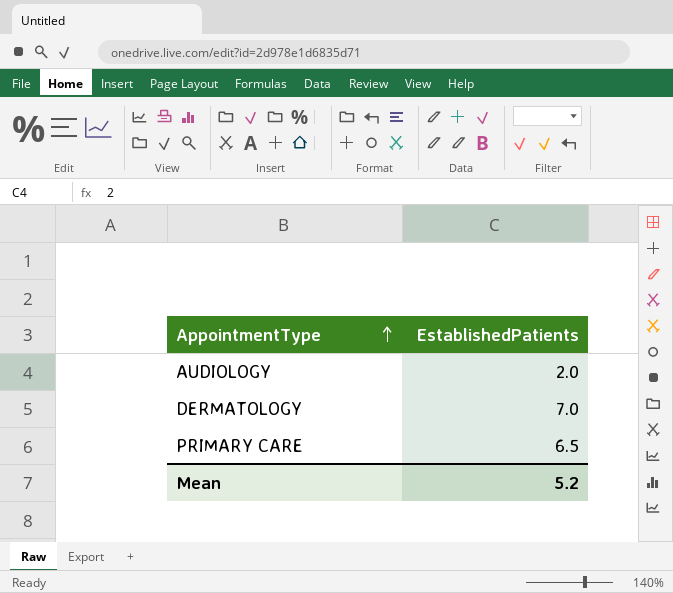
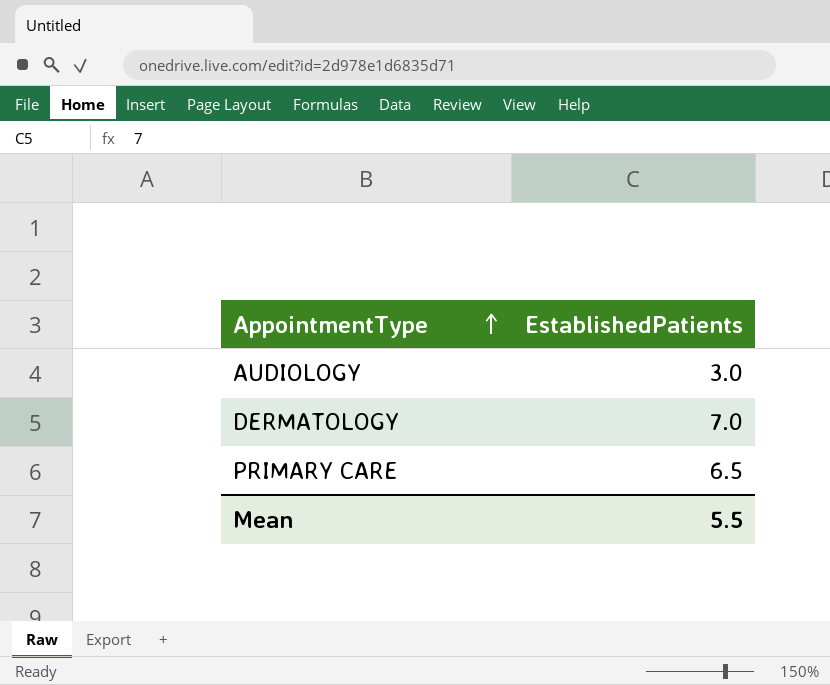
AUDIOLOGY | EstablishedPatients: 2.0 -> 3.0
Mean | EstablishedPatients: 5.2 -> 5.5

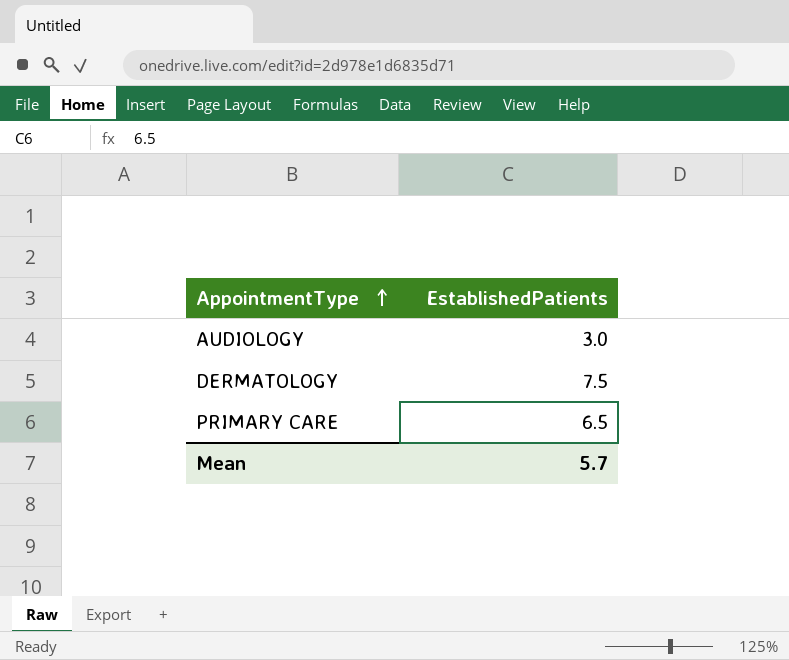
DERMATOLOGY | EstablishedPatients: 7.0 -> 7.5
Mean | EstablishedPatients: 5.5 -> 5.7

